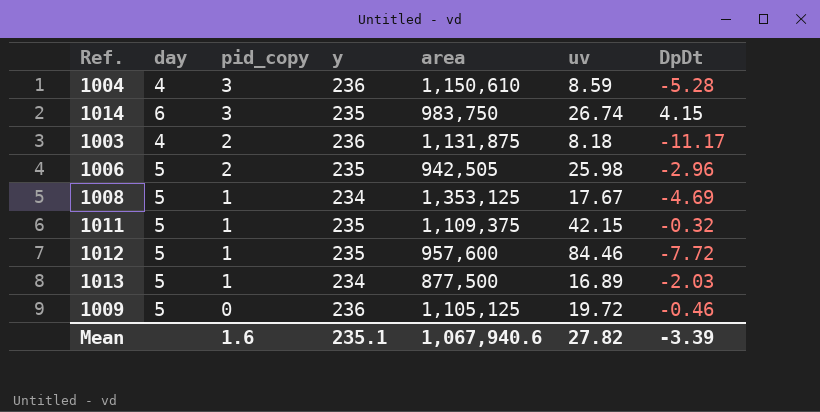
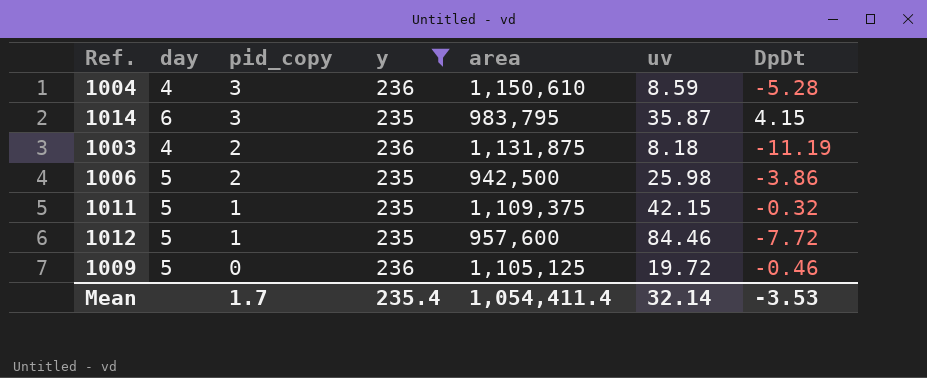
filter: none -> y != 234
1014 | area: 983,750 -> 983,795
1014 | uv: 26.74 -> 35.87
1003 | DpDt: -11.17 -> -11.19
1006 | area: 942,505 -> 942,500
1006 | DpDt: -2.96 -> -3.86
Mean | pid_copy: 1.6 -> 1.7
Mean | y: 235.1 -> 235.4
Mean | area: 1,067,940.6 -> 1,054,411.4
Mean | uv: 27.82 -> 32.14
Mean | DpDt: -3.39 -> -3.53

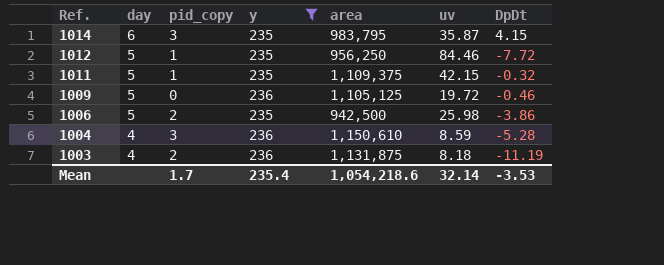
row order: pid_copy descending -> Ref. descending
1012 | area: 957,600 -> 956,250
Mean | area: 1,054,411.4 -> 1,054,218.6

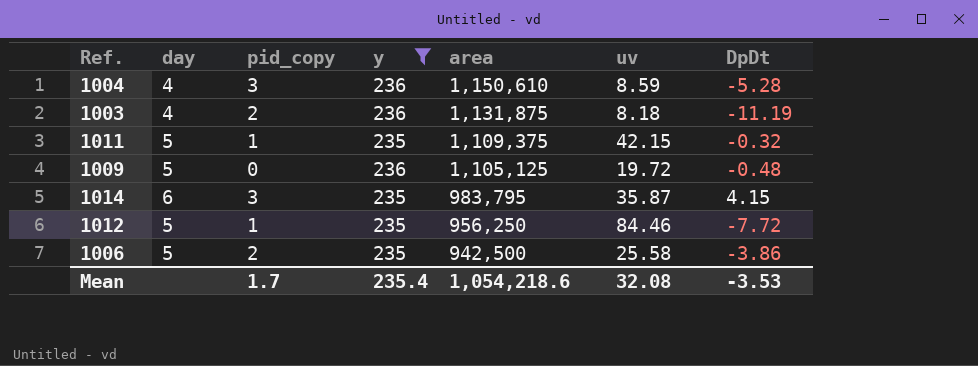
row order: Ref. descending -> area descending
1009 | DpDt: -0.46 -> -0.48
1006 | uv: 25.98 -> 25.58
Mean | uv: 32.14 -> 32.08

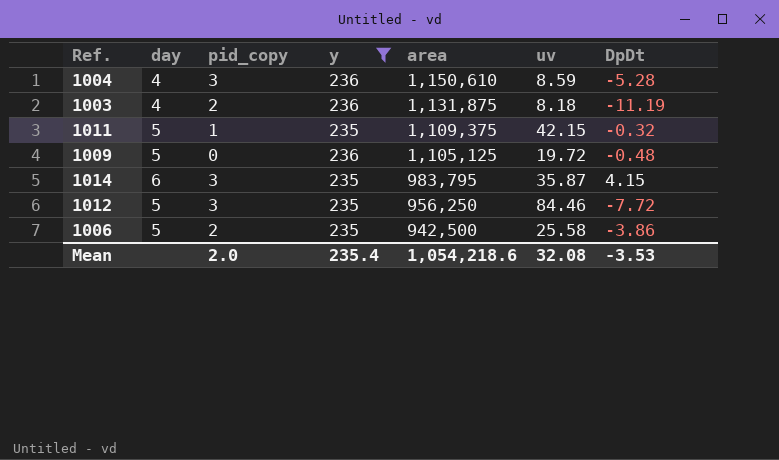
1012 | pid_copy: 1 -> 3
Mean | pid_copy: 1.7 -> 2.0

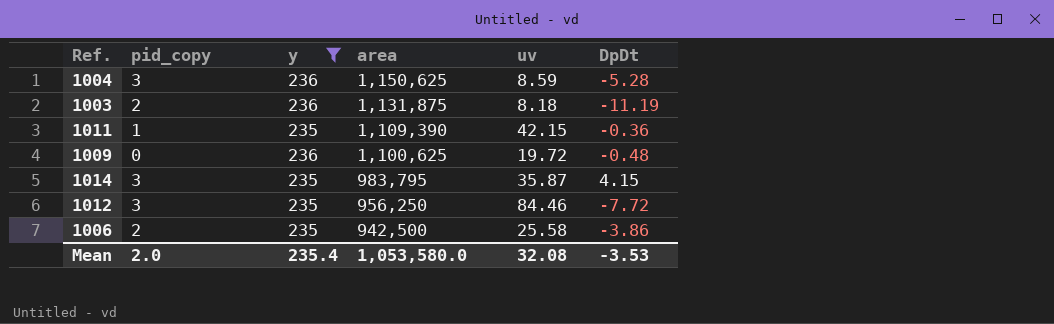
column day | position: 2 -> none
1004 | area: 1,150,610 -> 1,150,625
1011 | area: 1,109,375 -> 1,109,390
1011 | DpDt: -0.32 -> -0.36
1009 | area: 1,105,125 -> 1,100,625
Mean | area: 1,054,218.6 -> 1,053,580.0

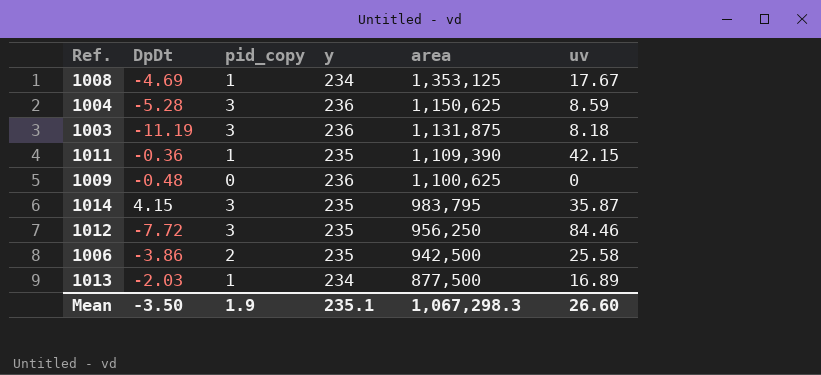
filter: y != 234 -> none
column DpDt | position: 6 -> 2
1003 | pid_copy: 2 -> 3
1009 | uv: 19.72 -> 0
Mean | DpDt: -3.53 -> -3.50
Mean | pid_copy: 2.0 -> 1.9
Mean | y: 235.4 -> 235.1
Mean | area: 1,053,580.0 -> 1,067,298.3
Mean | uv: 32.08 -> 26.60

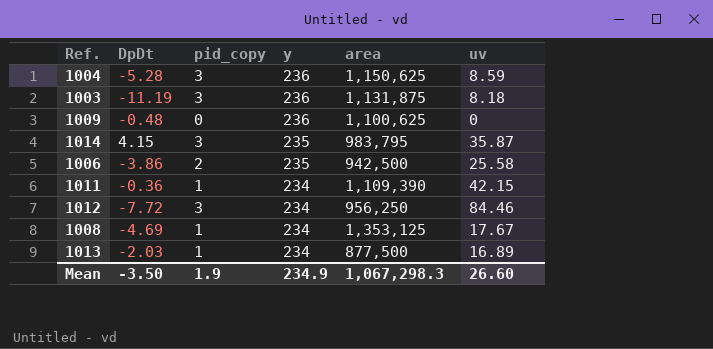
row order: area descending -> y descending
1011 | y: 235 -> 234
1012 | y: 235 -> 234
Mean | y: 235.1 -> 234.9

